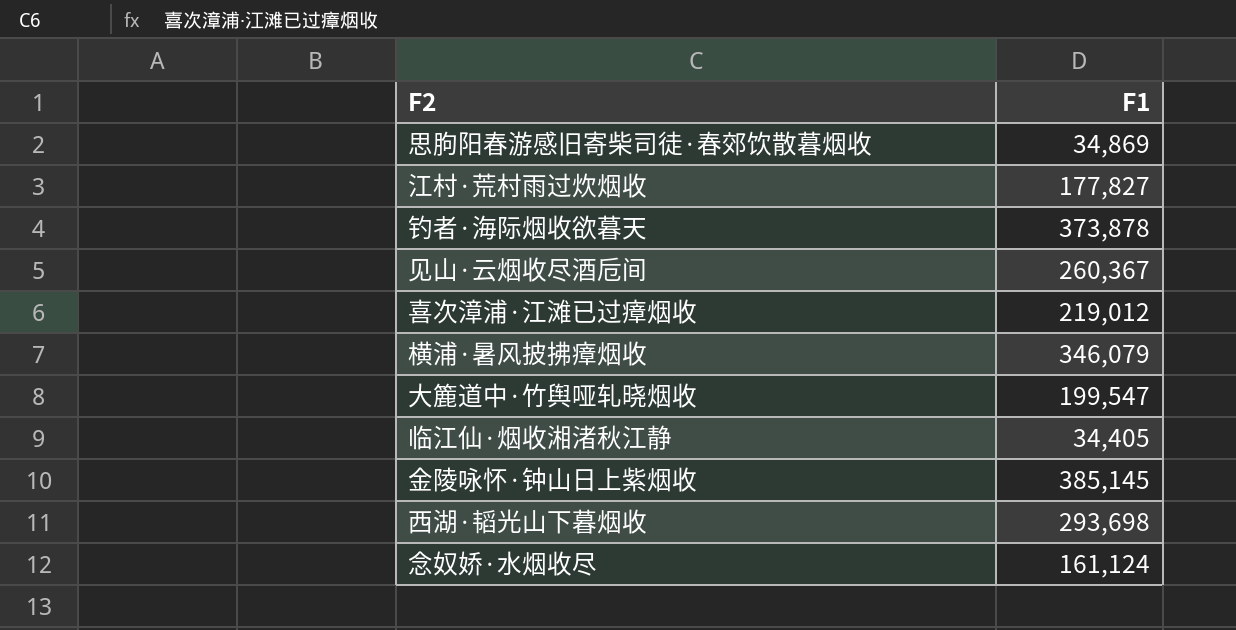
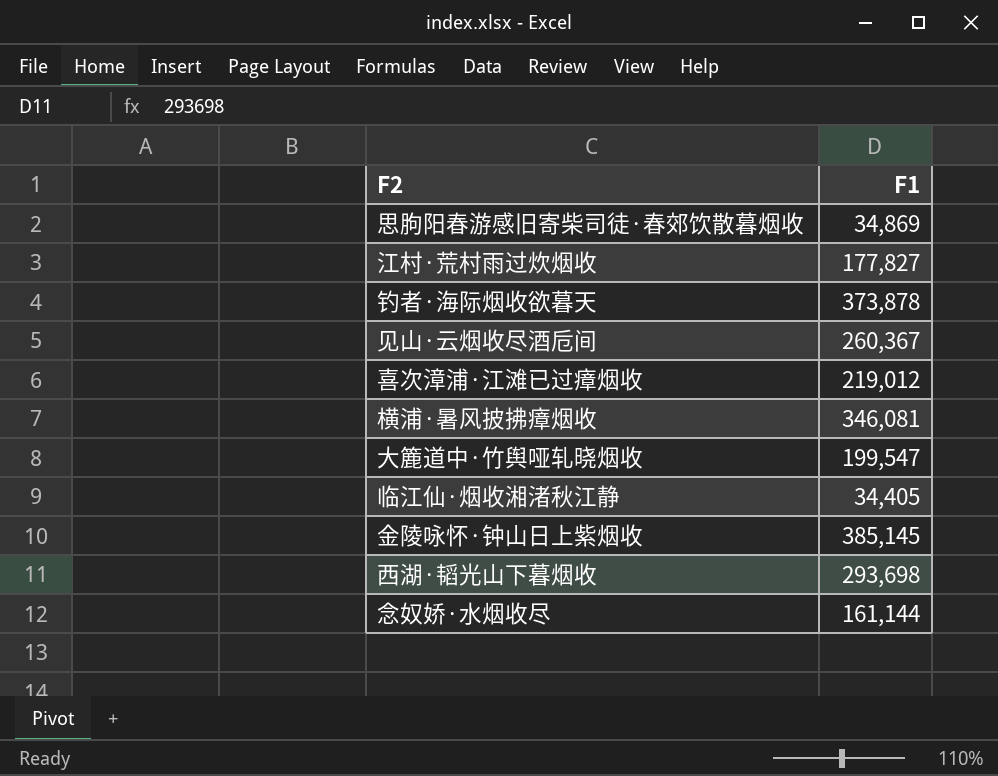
横浦·暑风披拂瘴烟收 | F1: 346,079 -> 346,081
念奴娇·水烟收尽 | F1: 161,124 -> 161,144

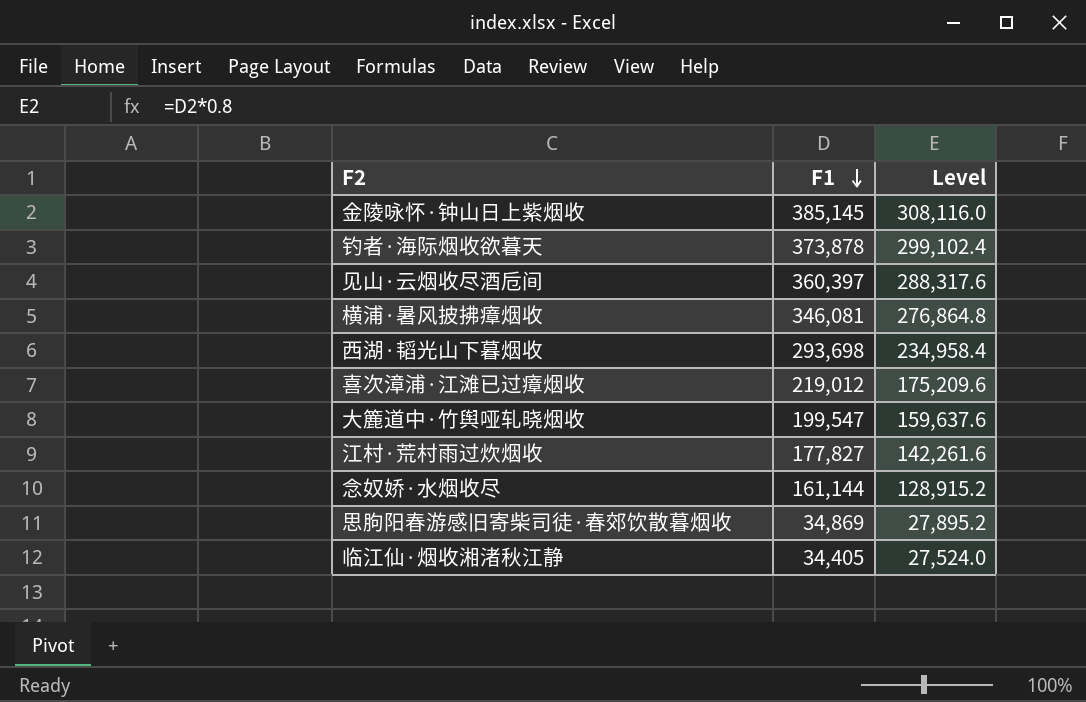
row order: none -> F1 descending
column Level | formula: none -> [F1] * 0.8
见山·云烟收尽酒卮间 | F1: 260,367 -> 360,397

